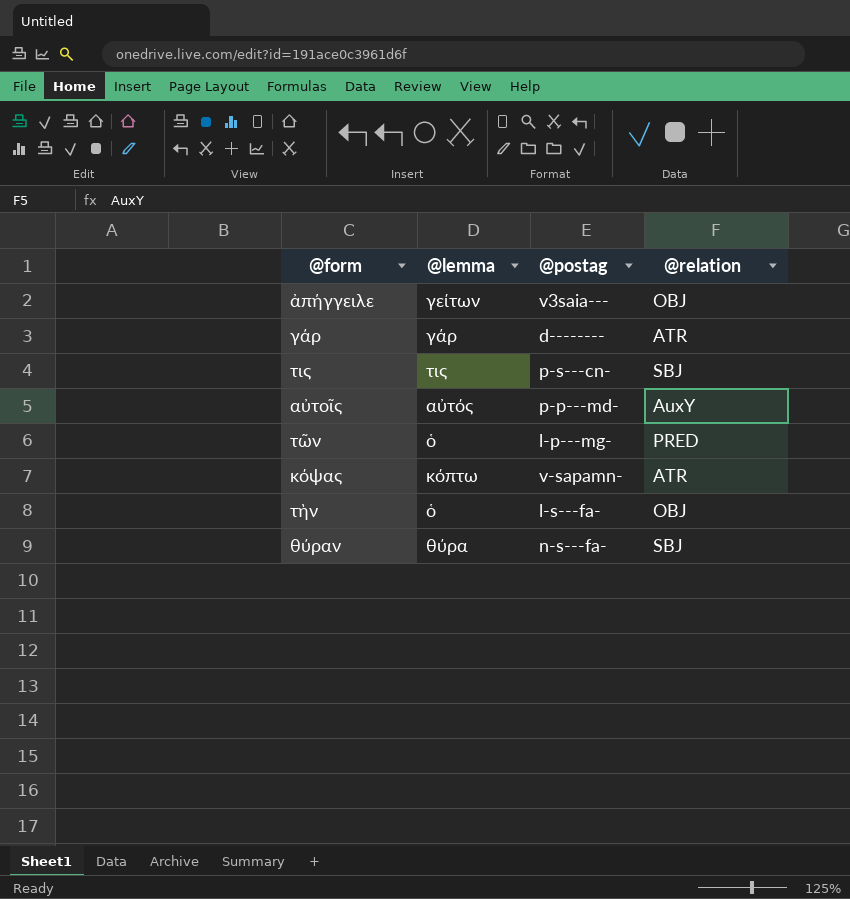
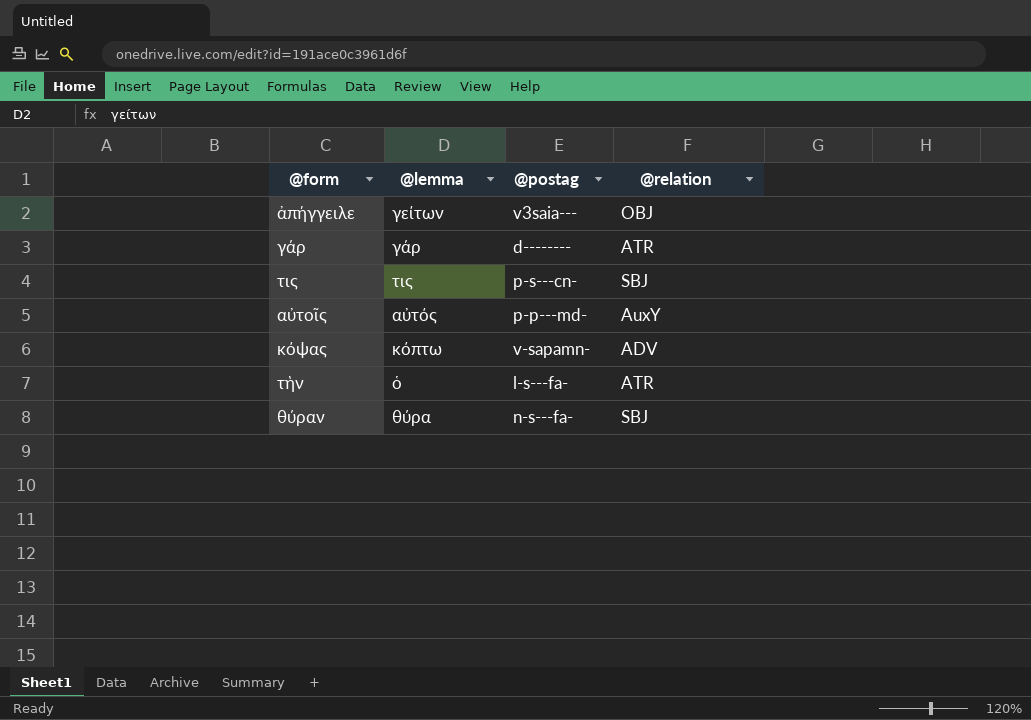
row τῶν: ὁ | l-p---mg- | PRED -> none
κόψας | @relation: ATR -> ADV
τὴν | @relation: OBJ -> ATR

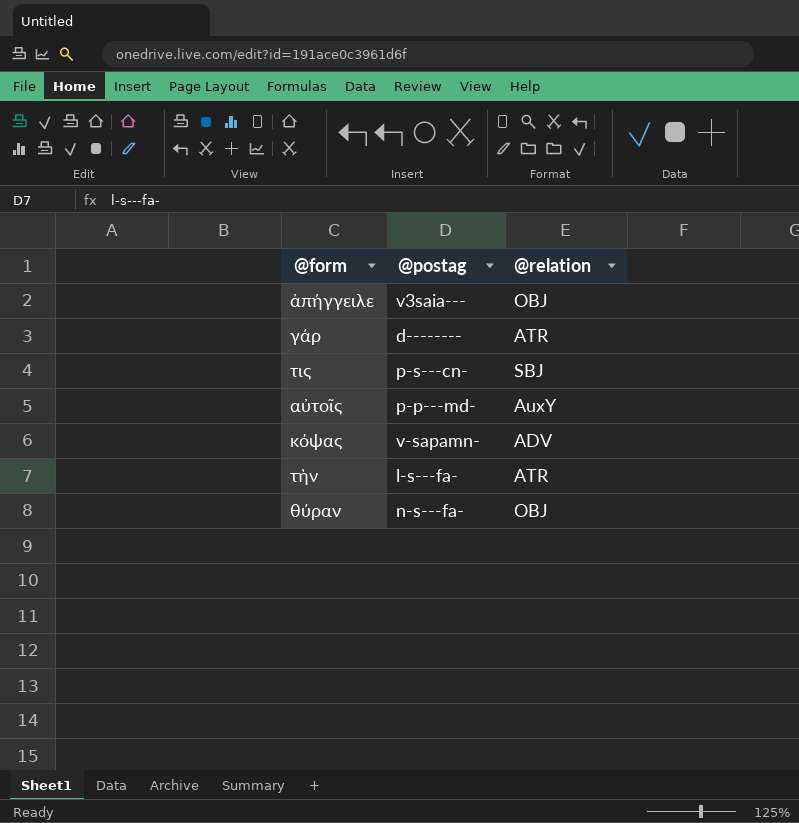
column @lemma | position: 2 -> none
θύραν | @relation: SBJ -> OBJ

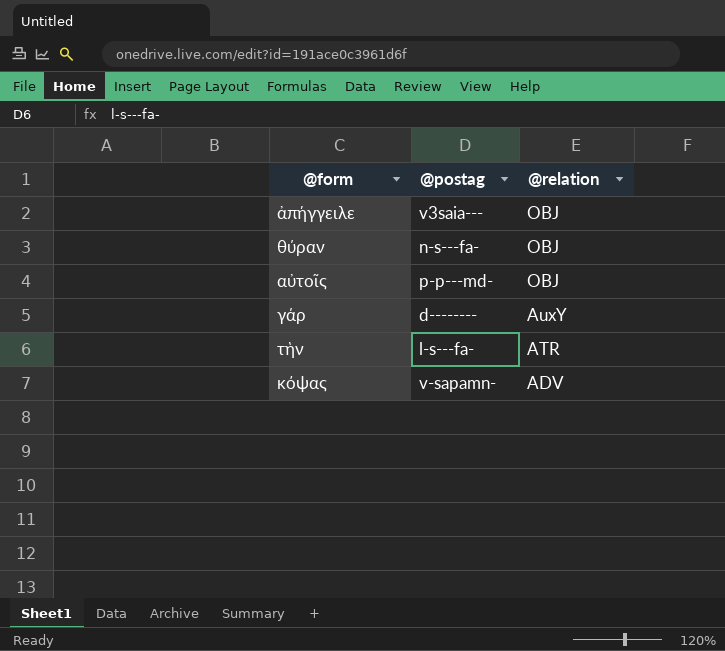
row order: none -> @relation descending
row τις: p-s---cn- | SBJ -> none
αὐτοῖς | @relation: AuxY -> OBJ
γάρ | @relation: ATR -> AuxY

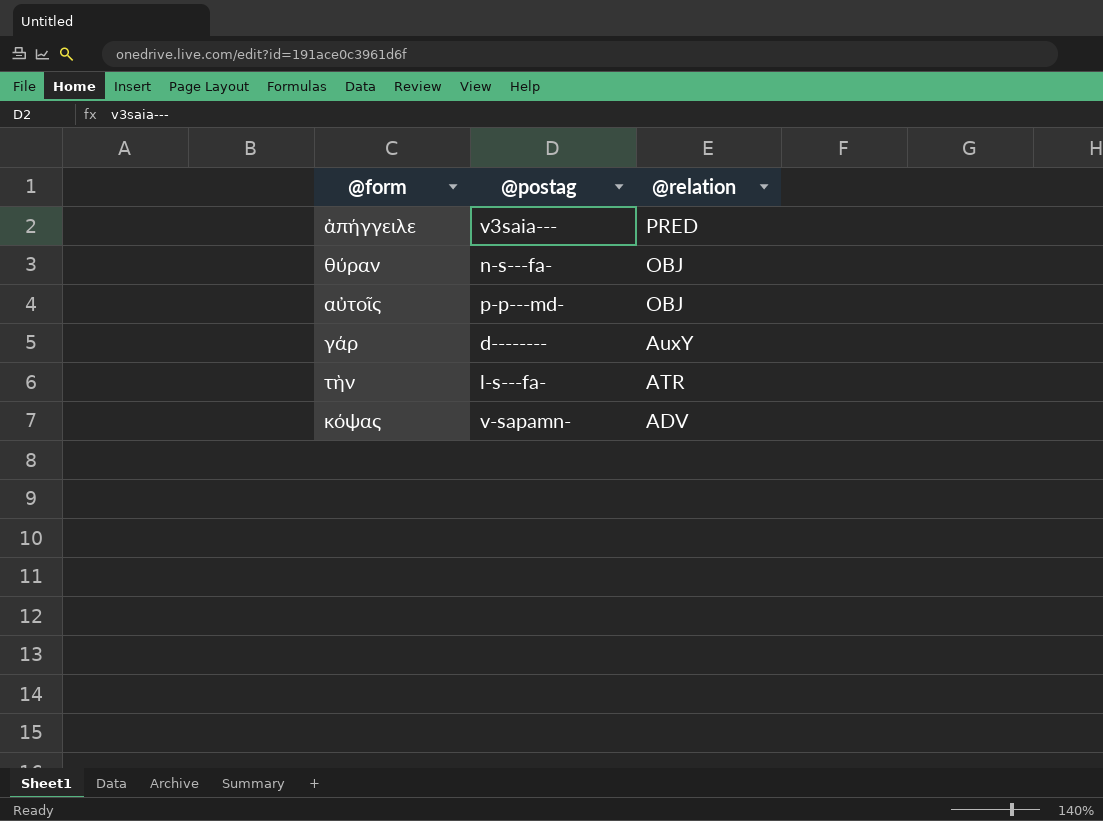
ἀπήγγειλε | @relation: OBJ -> PRED

